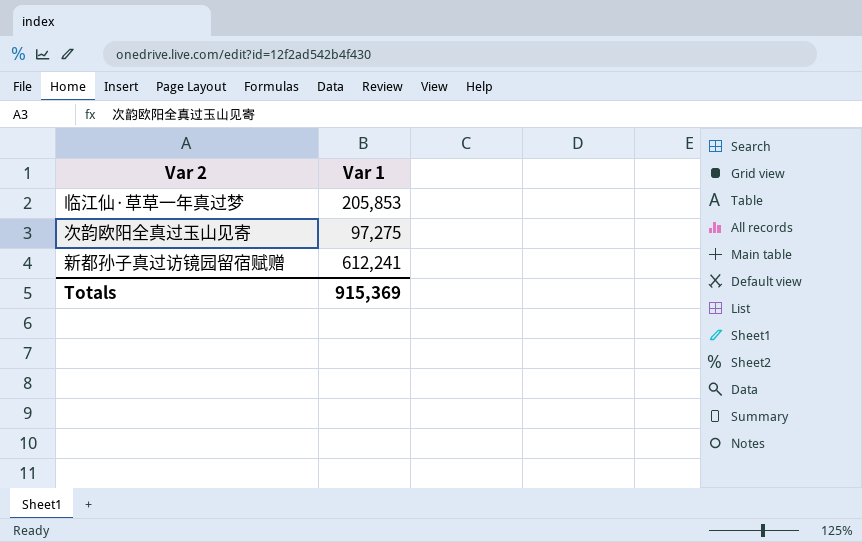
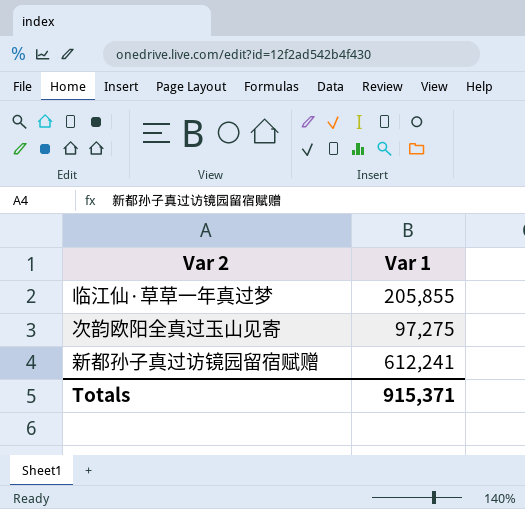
临江仙·草草一年真过梦 | Var 1: 205,853 -> 205,855
Totals | Var 1: 915,369 -> 915,371

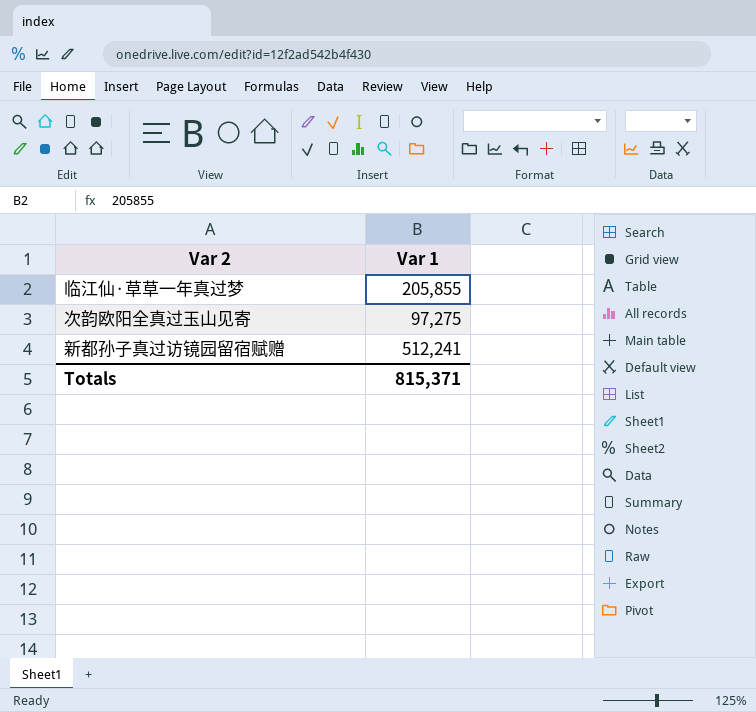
新都孙子真过访镜园留宿赋赠 | Var 1: 612,241 -> 512,241
Totals | Var 1: 915,371 -> 815,371

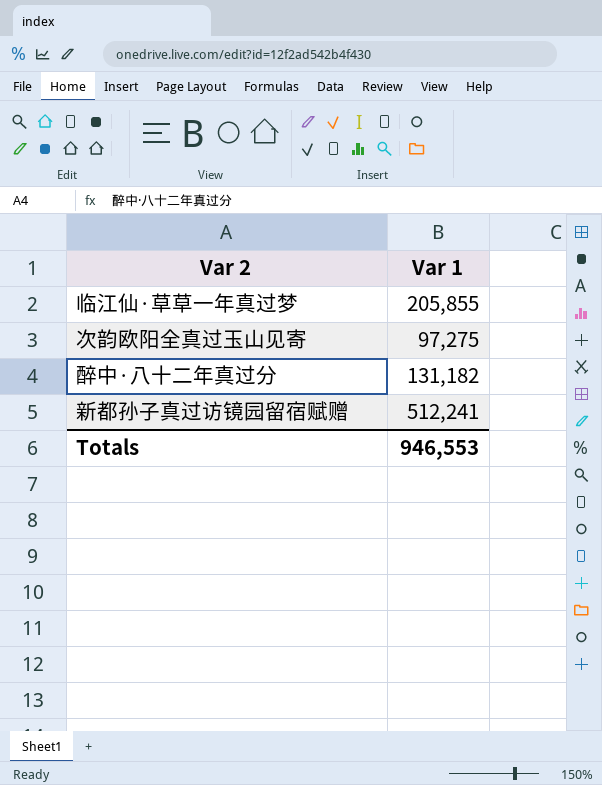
row 醉中·八十二年真过分: none -> 131,182
Totals | Var 1: 815,371 -> 946,553

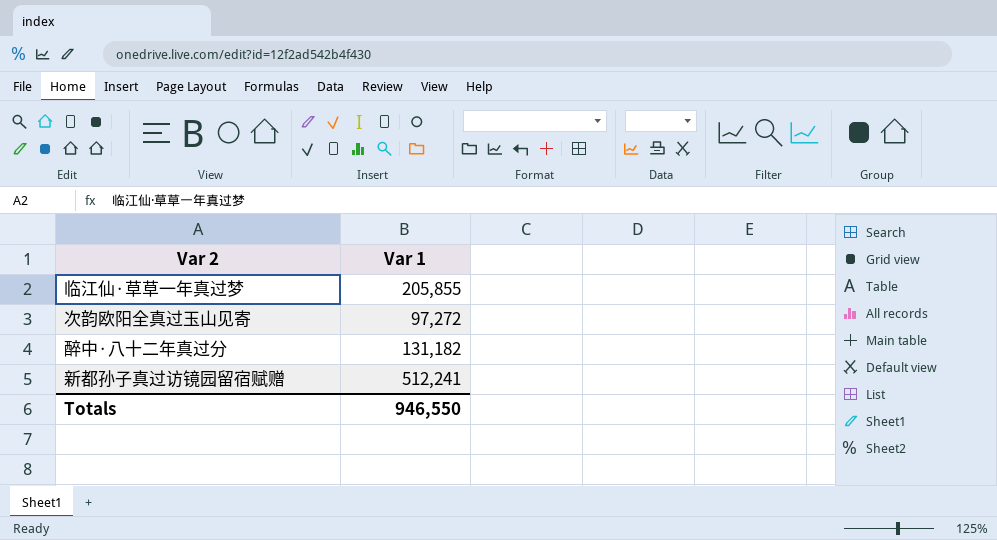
次韵欧阳全真过玉山见寄 | Var 1: 97,275 -> 97,272
Totals | Var 1: 946,553 -> 946,550

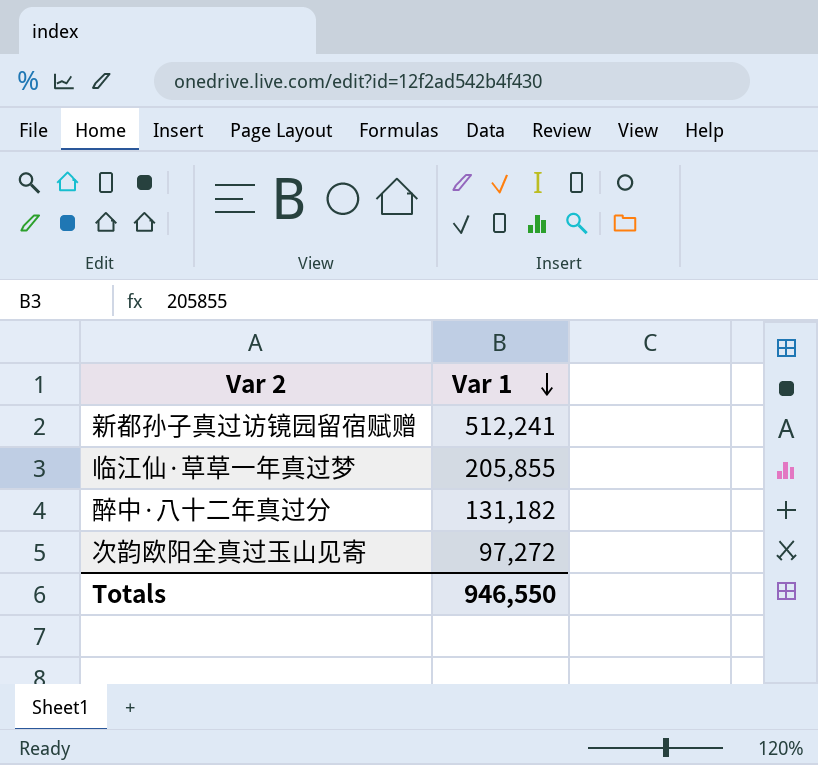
row order: none -> Var 1 descending

